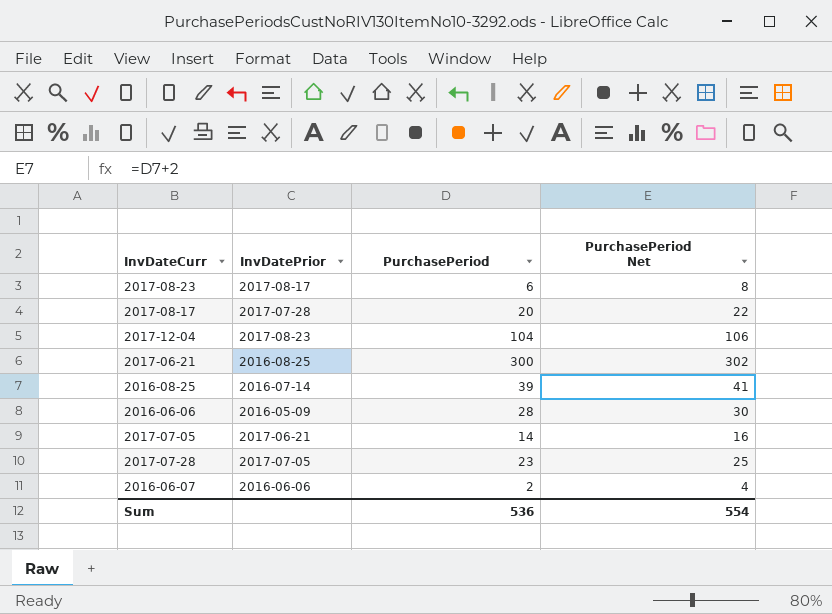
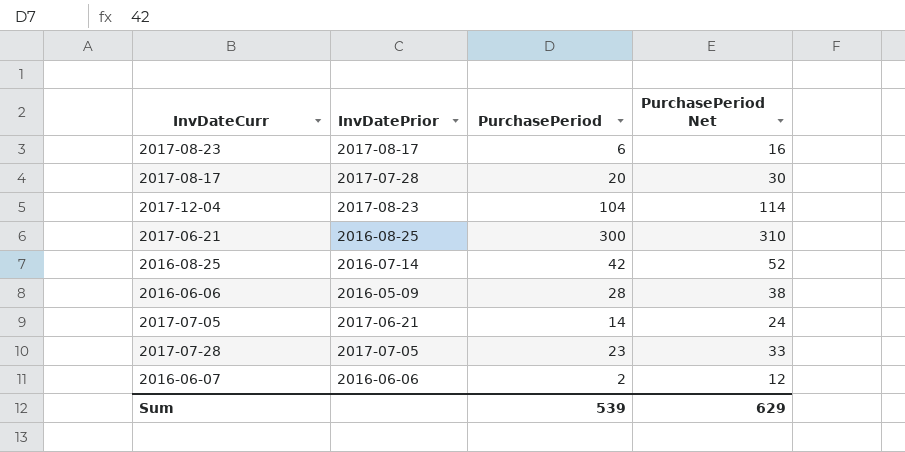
column PurchasePeriod Net | formula: [PurchasePeriod] + 2 -> [PurchasePeriod] + 10
2016-08-25 | PurchasePeriod: 39 -> 42
Sum | PurchasePeriod: 536 -> 539
Sum | PurchasePeriod Net: 554 -> 629

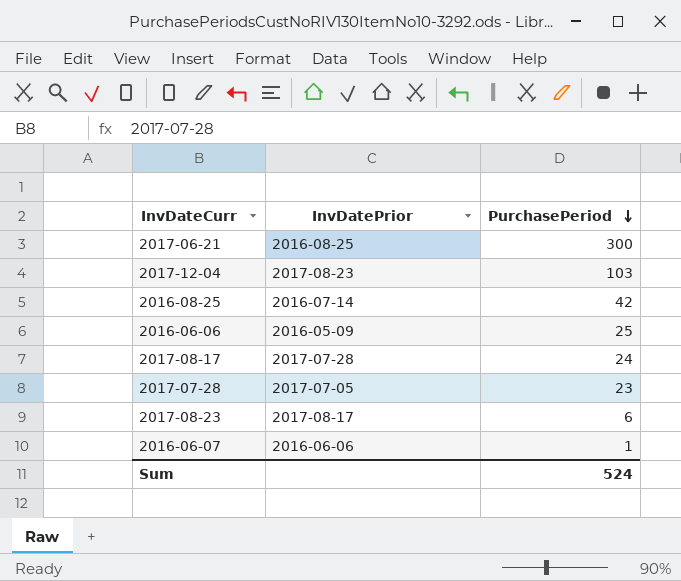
row order: none -> PurchasePeriod descending
column PurchasePeriod Net | formula: [PurchasePeriod] + 10 -> none
row 2017-07-05: 2017-06-21 | 14 | 24 -> none
2017-12-04 | PurchasePeriod: 104 -> 103
2016-06-06 | PurchasePeriod: 28 -> 25
2017-08-17 | PurchasePeriod: 20 -> 24
2016-06-07 | PurchasePeriod: 2 -> 1
Sum | PurchasePeriod: 539 -> 524

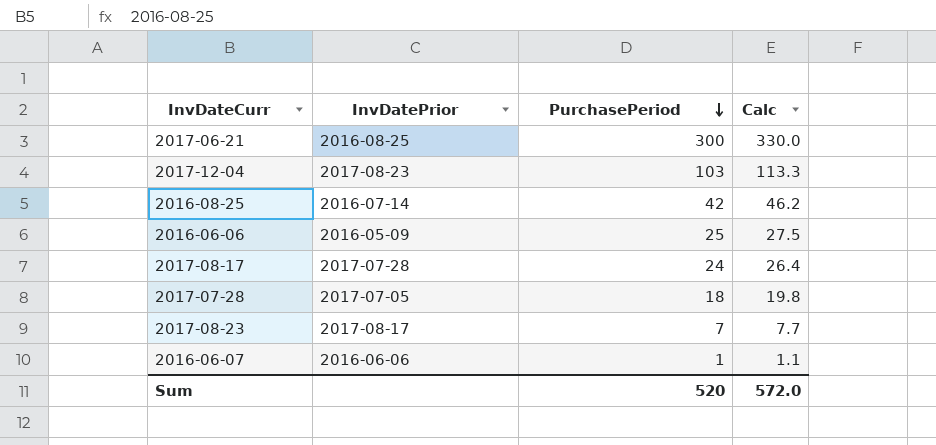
column Calc | formula: none -> [PurchasePeriod] * 1.1
2017-07-28 | PurchasePeriod: 23 -> 18
2017-08-23 | PurchasePeriod: 6 -> 7
Sum | PurchasePeriod: 524 -> 520

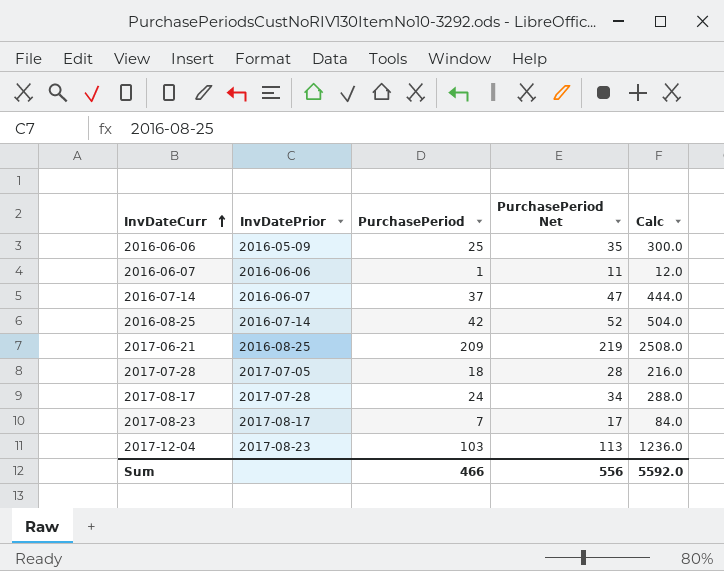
row order: PurchasePeriod descending -> InvDateCurr ascending
column PurchasePeriod Net | formula: none -> [PurchasePeriod] + 10
column Calc | formula: [PurchasePeriod] * 1.1 -> [PurchasePeriod] * 12
row 2016-07-14: none -> 2016-06-07 | 37 | 47 | 444.0
2017-06-21 | PurchasePeriod: 300 -> 209
Sum | PurchasePeriod: 520 -> 466
Sum | Calc: 572.0 -> 5592.0

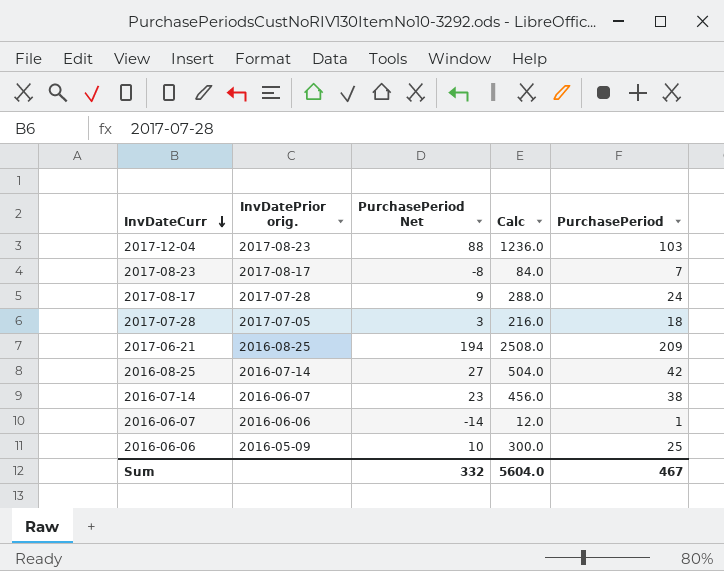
row order: InvDateCurr ascending -> InvDateCurr descending
column name: InvDatePrior -> InvDatePrior orig.
column PurchasePeriod Net | formula: [PurchasePeriod] + 10 -> [PurchasePeriod] - 15
column PurchasePeriod | position: 3 -> 5
2016-07-14 | Calc: 444.0 -> 456.0
2016-07-14 | PurchasePeriod: 37 -> 38
Sum | PurchasePeriod Net: 556 -> 332
Sum | Calc: 5592.0 -> 5604.0
Sum | PurchasePeriod: 466 -> 467

